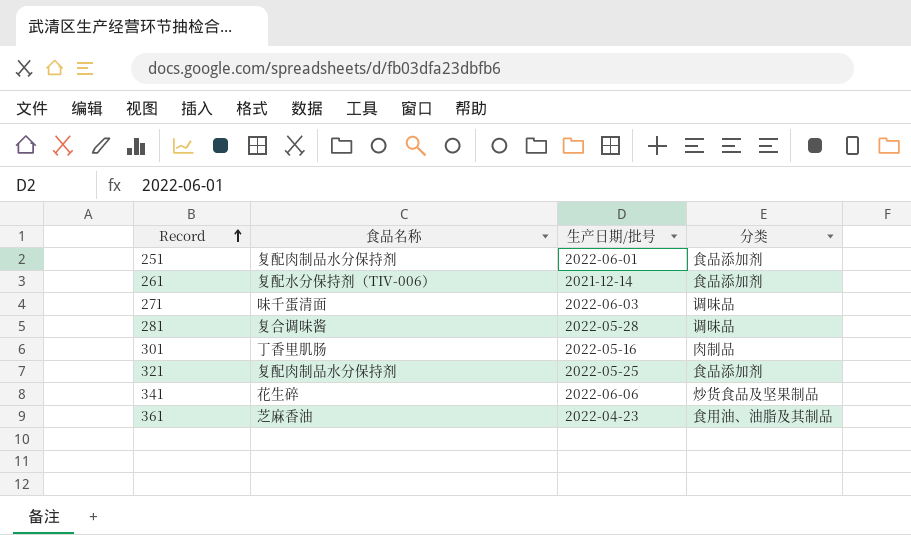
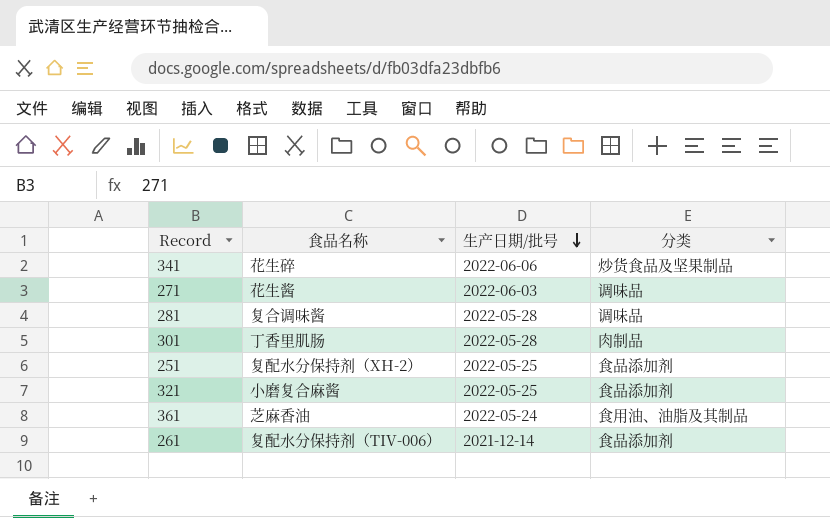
row order: Record ascending -> 生产日期/批号 descending
271 | 食品名称: 味千蛋清面 -> 花生酱
301 | 生产日期/批号: 2022-05-16 -> 2022-05-28
251 | 食品名称: 复配肉制品水分保持剂 -> 复配水分保持剂（XH-2）
251 | 生产日期/批号: 2022-06-01 -> 2022-05-25
321 | 食品名称: 复配肉制品水分保持剂 -> 小磨复合麻酱
361 | 生产日期/批号: 2022-04-23 -> 2022-05-24

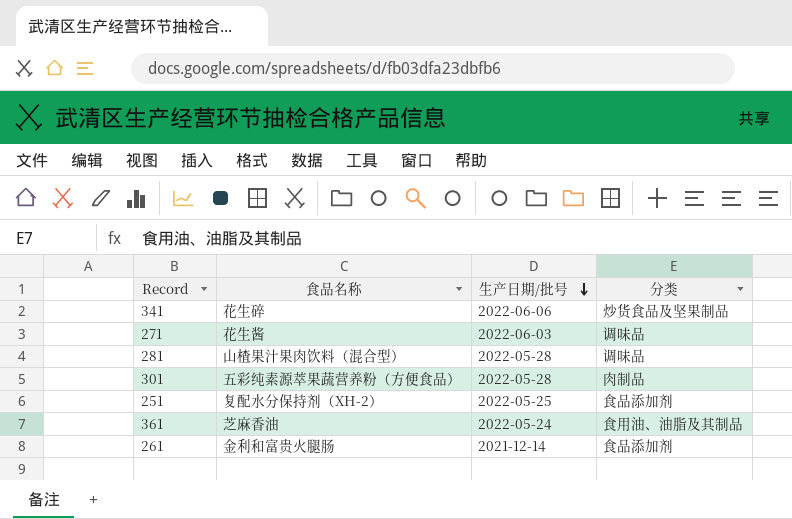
row 321: 小磨复合麻酱 | 2022-05-25 | 食品添加剂 -> none
281 | 食品名称: 复合调味酱 -> 山楂果汁果肉饮料（混合型）
301 | 食品名称: 丁香里肌肠 -> 五彩纯素源萃果蔬营养粉（方便食品）
261 | 食品名称: 复配水分保持剂（TIV-006） -> 金利和富贵火腿肠

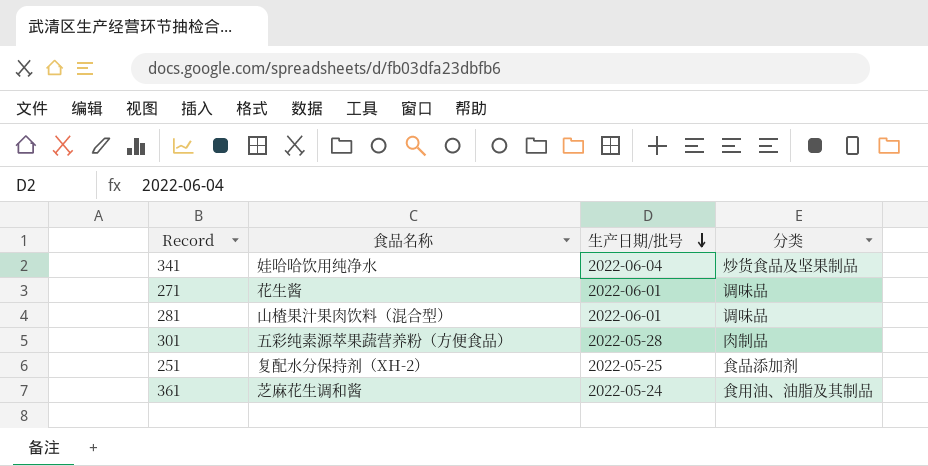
row 261: 金利和富贵火腿肠 | 2021-12-14 | 食品添加剂 -> none
341 | 食品名称: 花生碎 -> 娃哈哈饮用纯净水
341 | 生产日期/批号: 2022-06-06 -> 2022-06-04
271 | 生产日期/批号: 2022-06-03 -> 2022-06-01
281 | 生产日期/批号: 2022-05-28 -> 2022-06-01
361 | 食品名称: 芝麻香油 -> 芝麻花生调和酱

